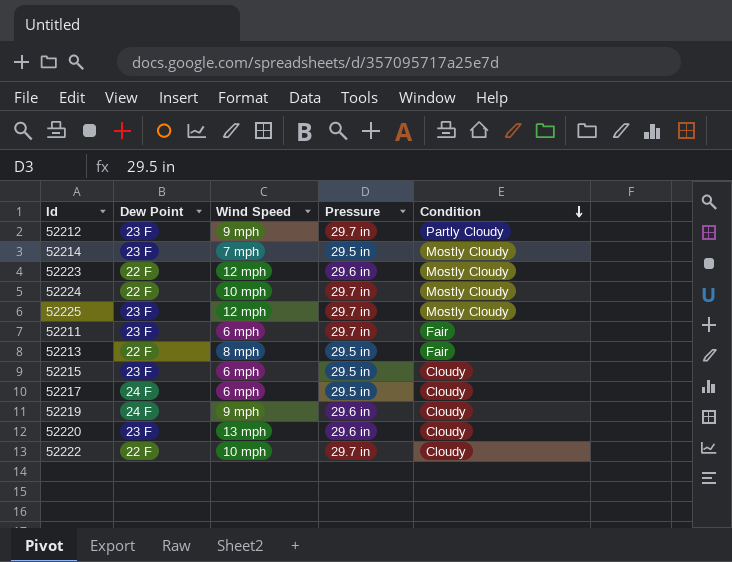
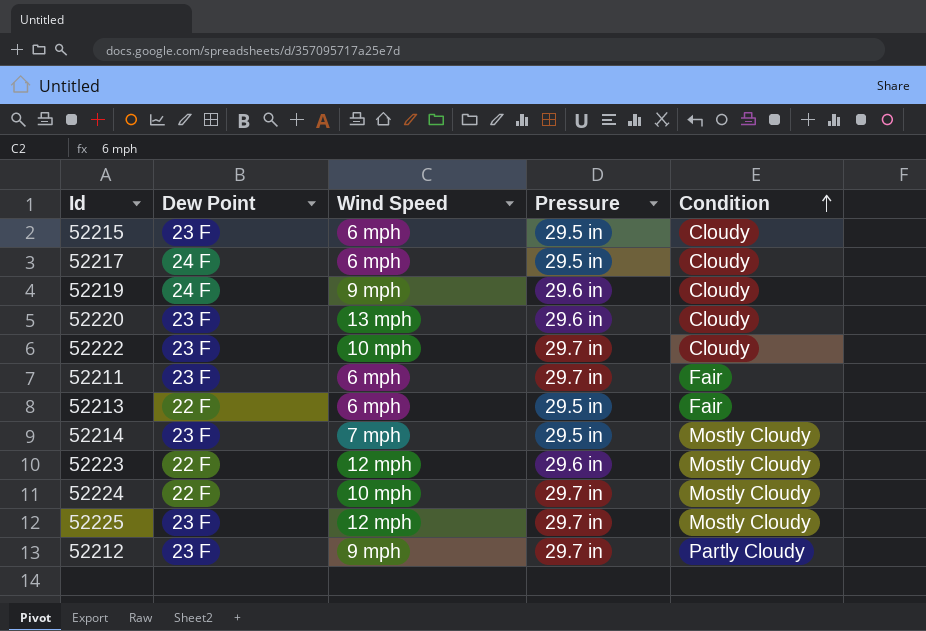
row order: Condition descending -> Condition ascending
52222 | Dew Point: 22 F -> 23 F
52213 | Wind Speed: 8 mph -> 6 mph

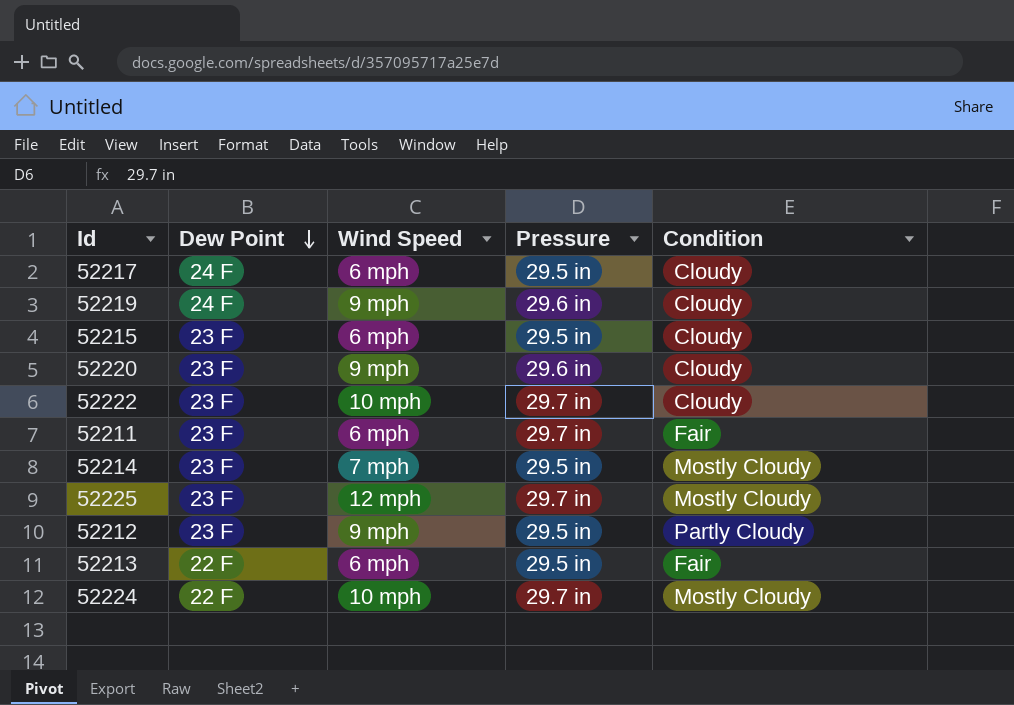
row order: Condition ascending -> Dew Point descending
row 52223: 22 F | 12 mph | 29.6 in | Mostly Cloudy -> none
52220 | Wind Speed: 13 mph -> 9 mph
52212 | Pressure: 29.7 in -> 29.5 in

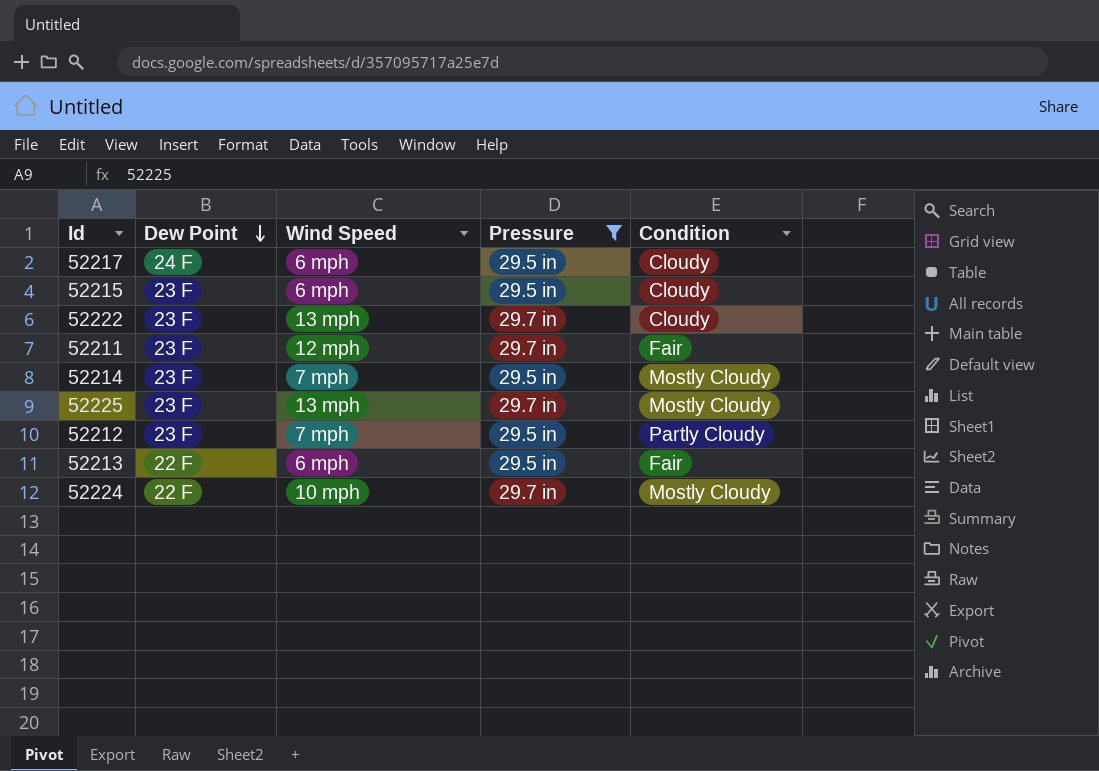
filter: none -> Pressure != 29.6 in
52222 | Wind Speed: 10 mph -> 13 mph
52211 | Wind Speed: 6 mph -> 12 mph
52225 | Wind Speed: 12 mph -> 13 mph
52212 | Wind Speed: 9 mph -> 7 mph

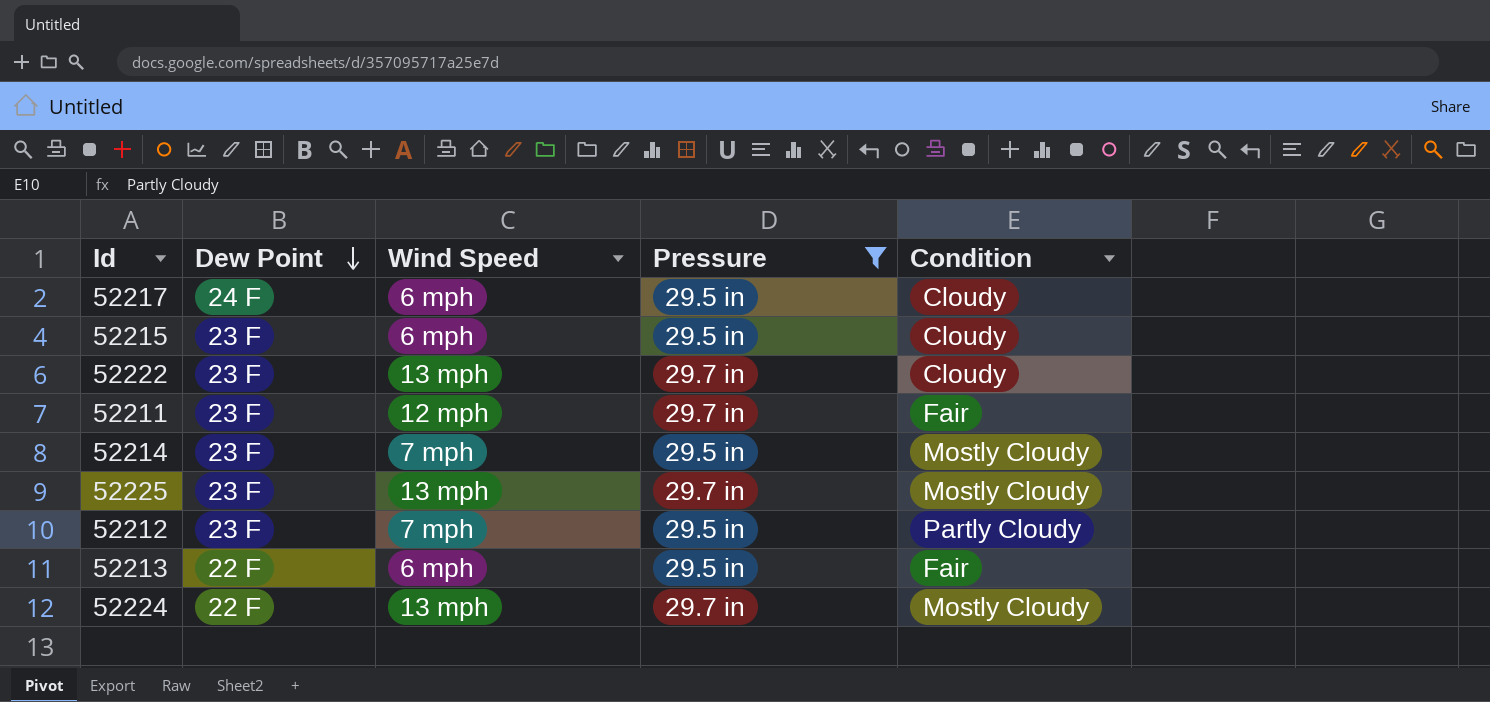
52224 | Wind Speed: 10 mph -> 13 mph

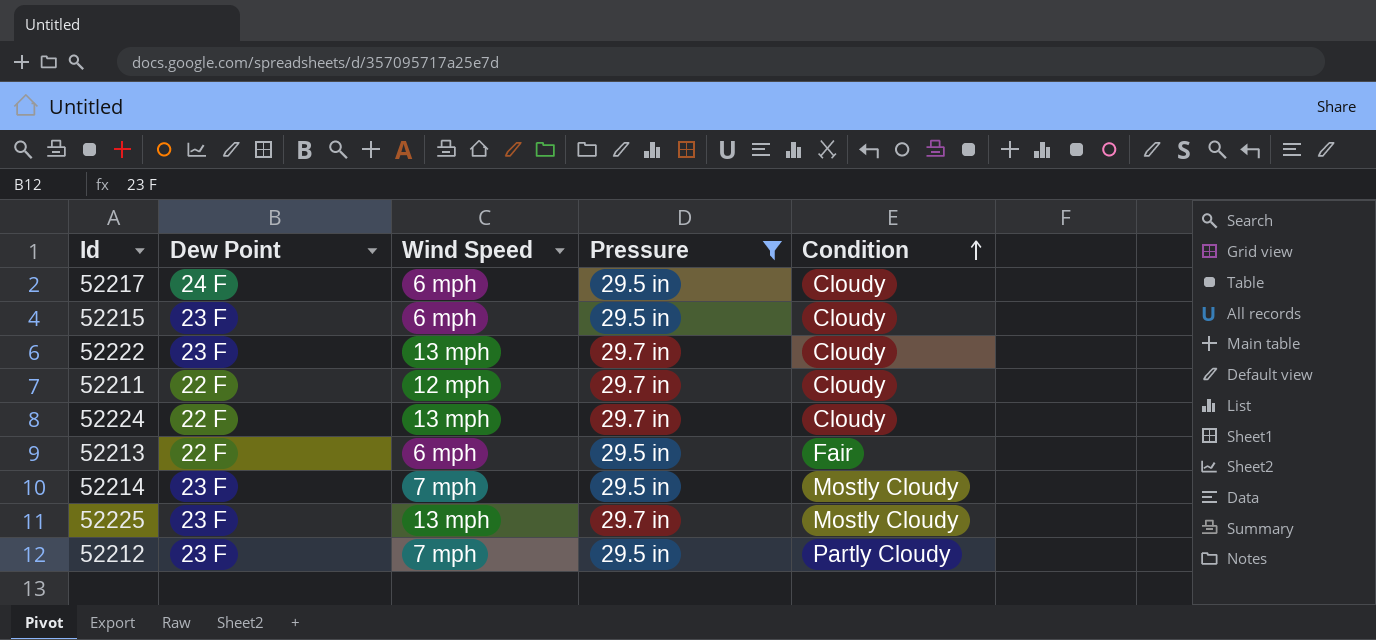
row order: Dew Point descending -> Condition ascending
52211 | Dew Point: 23 F -> 22 F
52211 | Condition: Fair -> Cloudy
52224 | Condition: Mostly Cloudy -> Cloudy

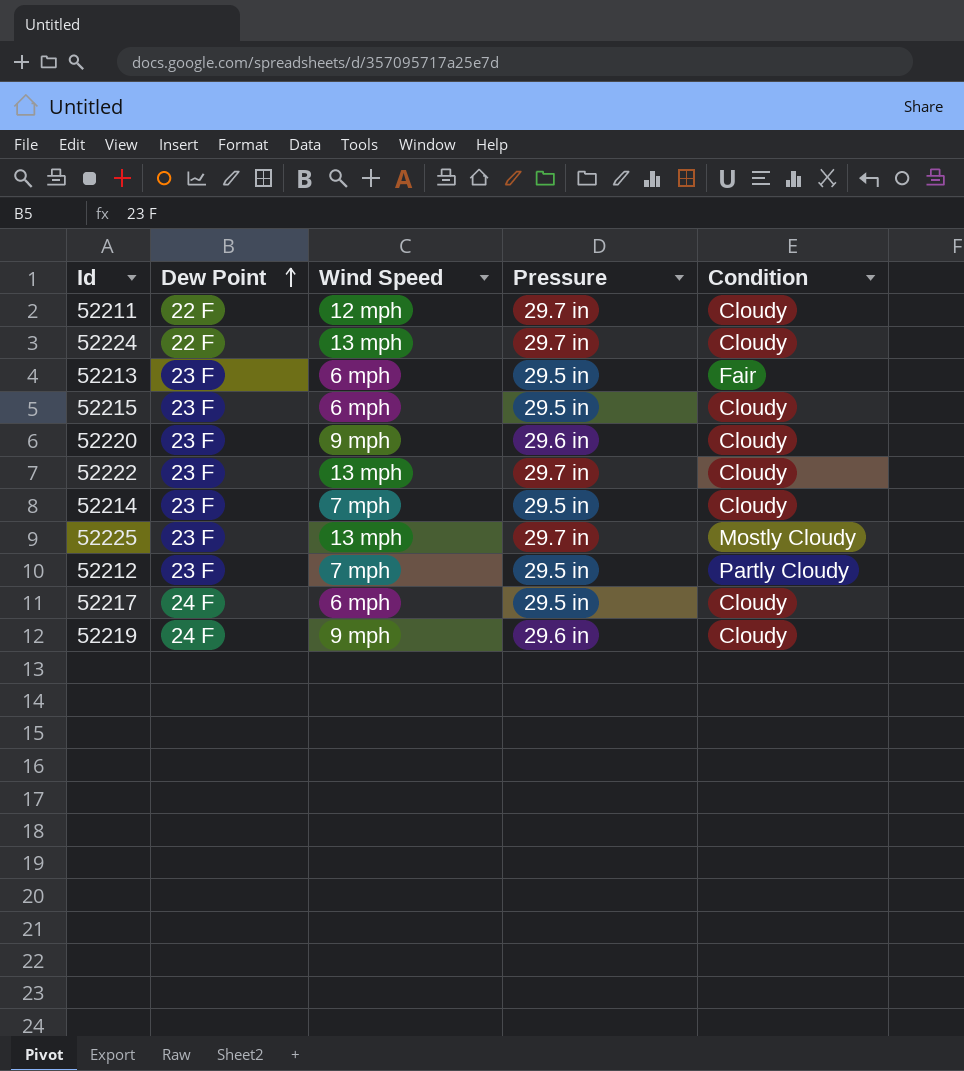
filter: Pressure != 29.6 in -> none
row order: Condition ascending -> Dew Point ascending
52213 | Dew Point: 22 F -> 23 F
52214 | Condition: Mostly Cloudy -> Cloudy

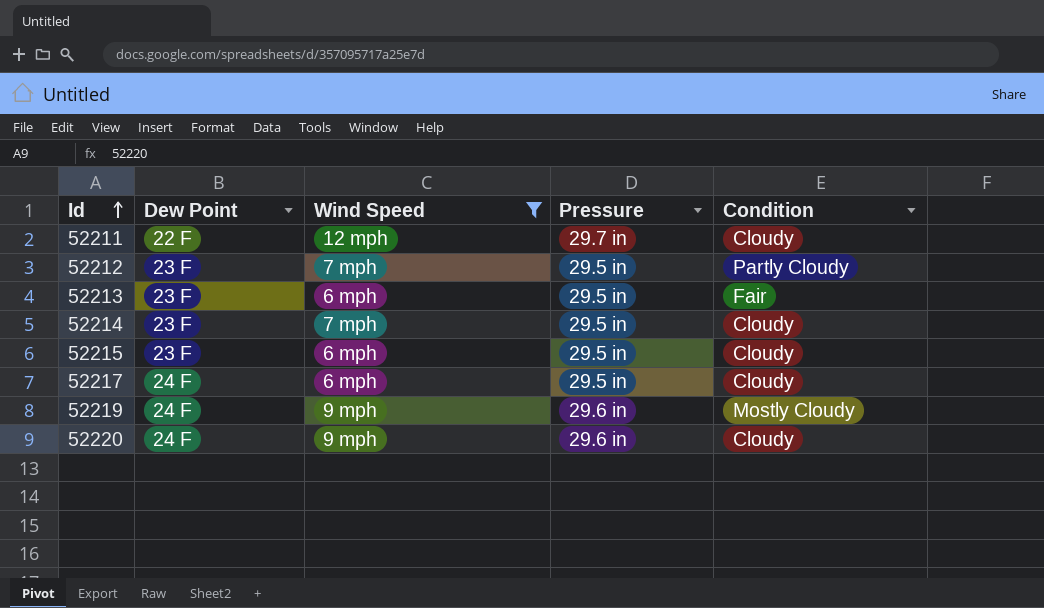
filter: none -> Wind Speed != 13 mph
row order: Dew Point ascending -> Id ascending
52219 | Condition: Cloudy -> Mostly Cloudy
52220 | Dew Point: 23 F -> 24 F

